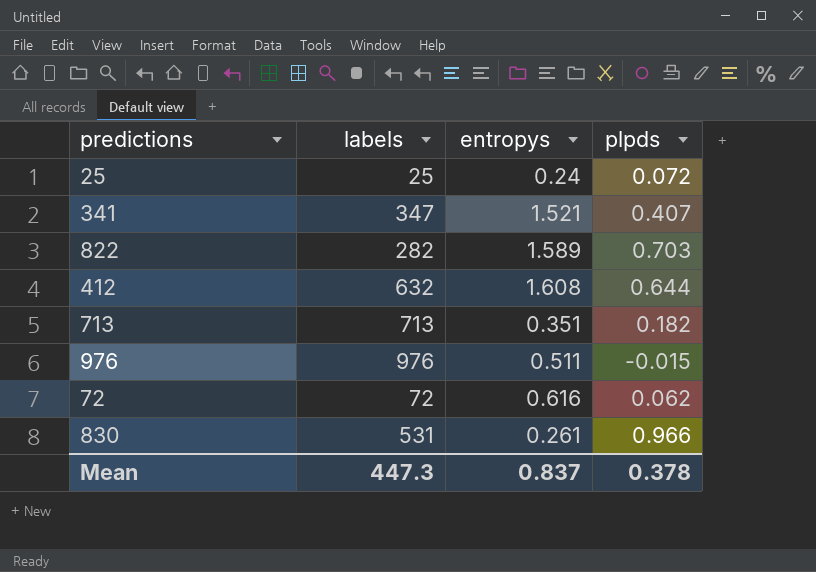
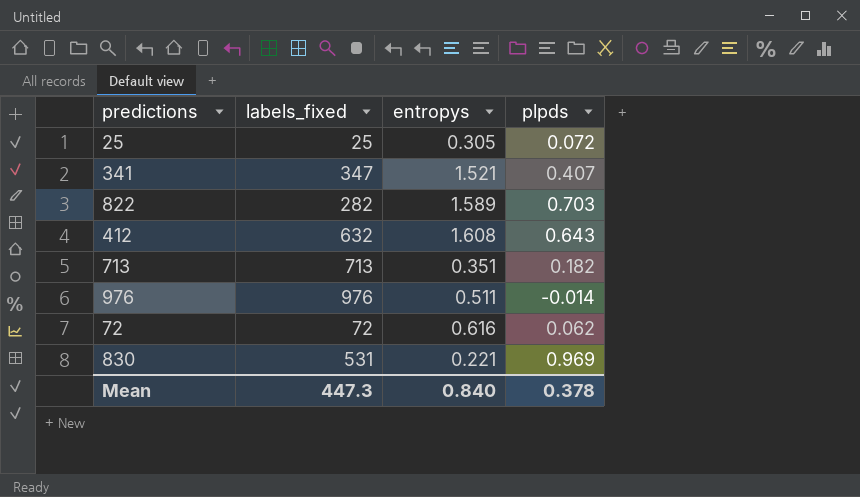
column name: labels -> labels_fixed
25 | entropys: 0.24 -> 0.305
412 | plpds: 0.644 -> 0.643
976 | plpds: -0.015 -> -0.014
830 | entropys: 0.261 -> 0.221
830 | plpds: 0.966 -> 0.969
Mean | entropys: 0.837 -> 0.840

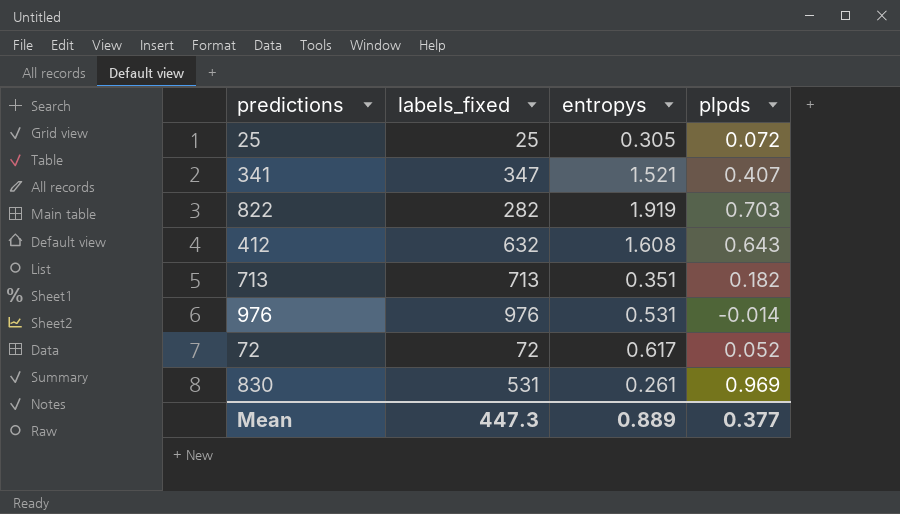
822 | entropys: 1.589 -> 1.919
976 | entropys: 0.511 -> 0.531
72 | entropys: 0.616 -> 0.617
72 | plpds: 0.062 -> 0.052
830 | entropys: 0.221 -> 0.261
Mean | entropys: 0.840 -> 0.889
Mean | plpds: 0.378 -> 0.377

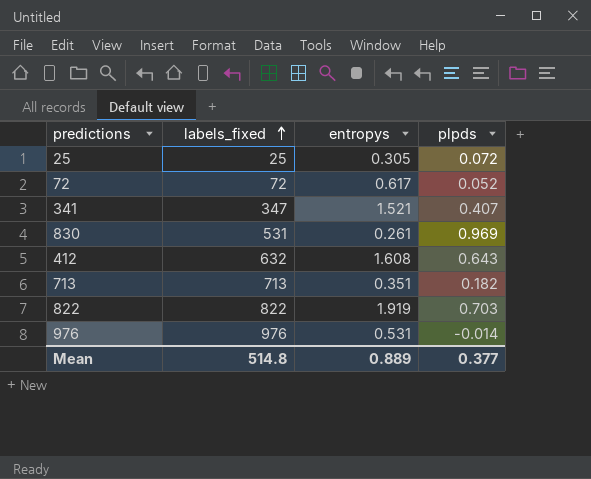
row order: none -> labels_fixed ascending
822 | labels_fixed: 282 -> 822
Mean | labels_fixed: 447.3 -> 514.8

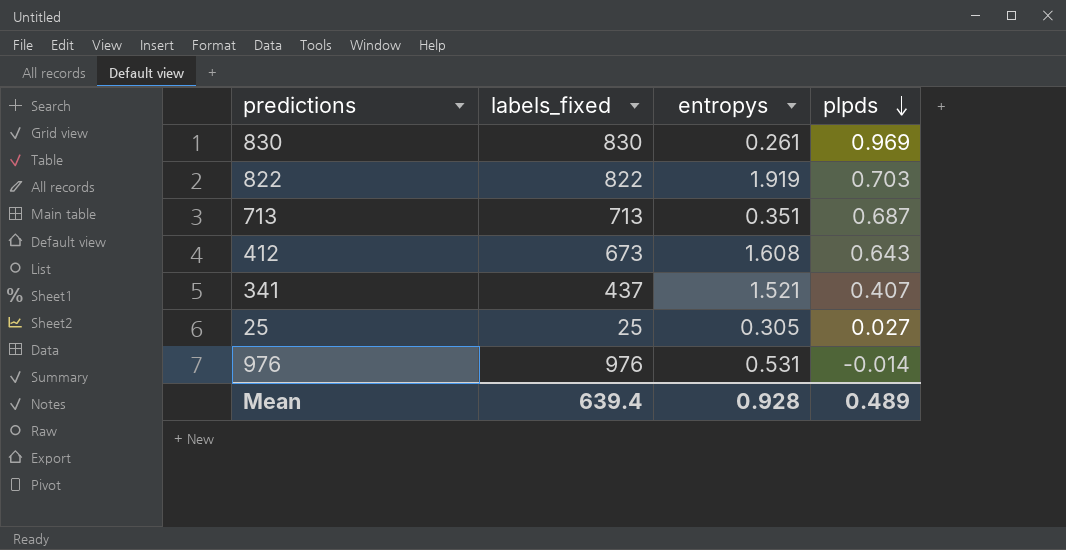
row order: labels_fixed ascending -> plpds descending
row 72: 72 | 0.617 | 0.052 -> none
830 | labels_fixed: 531 -> 830
713 | plpds: 0.182 -> 0.687
412 | labels_fixed: 632 -> 673
341 | labels_fixed: 347 -> 437
25 | plpds: 0.072 -> 0.027
Mean | labels_fixed: 514.8 -> 639.4
Mean | entropys: 0.889 -> 0.928
Mean | plpds: 0.377 -> 0.489

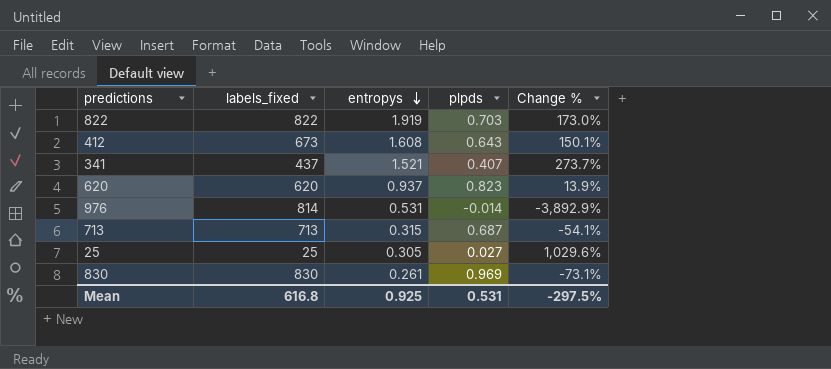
row order: plpds descending -> entropys descending
column Change % | formula: none -> ([entropys] - [plpds]) / [plpds]
row 620: none -> 620 | 0.937 | 0.823 | 13.9%
976 | labels_fixed: 976 -> 814
713 | entropys: 0.351 -> 0.315
Mean | labels_fixed: 639.4 -> 616.8
Mean | entropys: 0.928 -> 0.925
Mean | plpds: 0.489 -> 0.531

